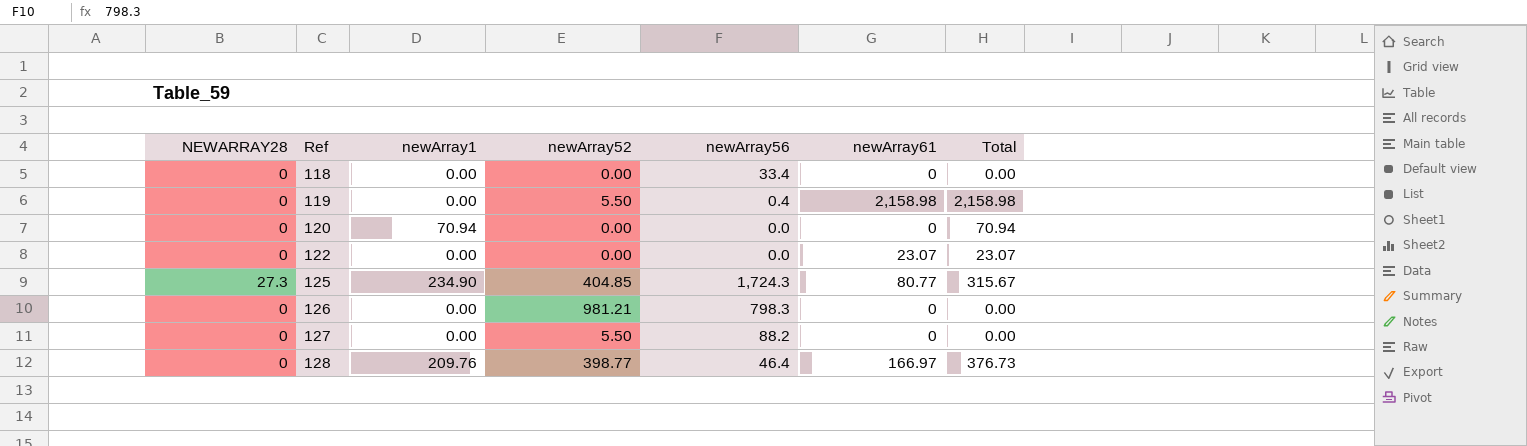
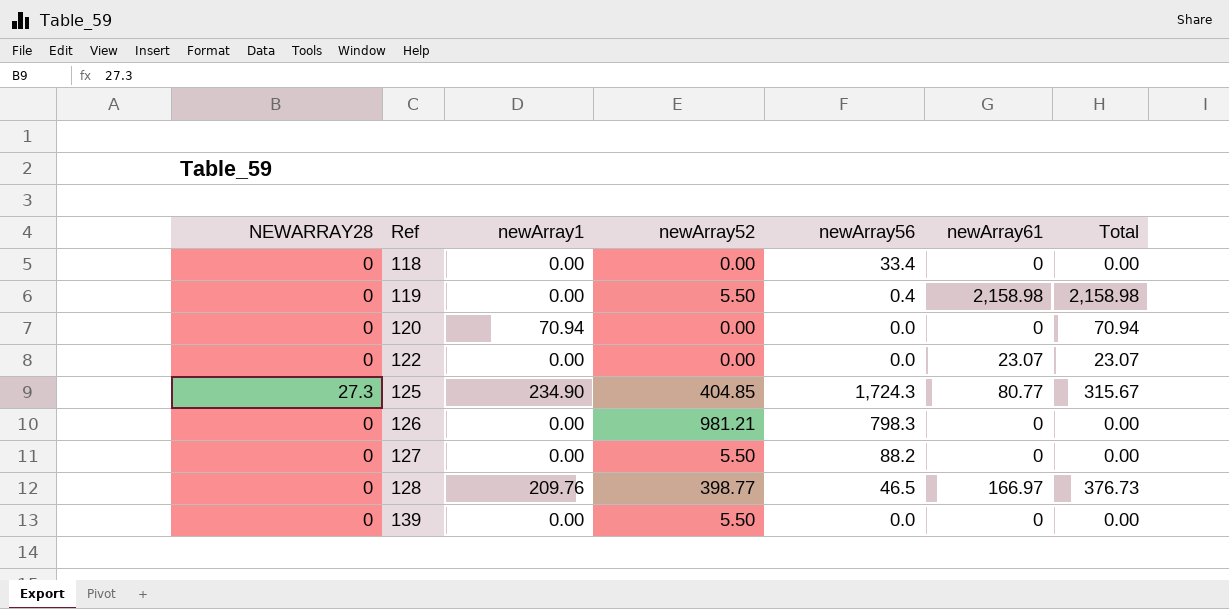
128 | newArray56: 46.4 -> 46.5
row 139: none -> 0 | 0.00 | 5.50 | 0.0 | 0 | 0.00

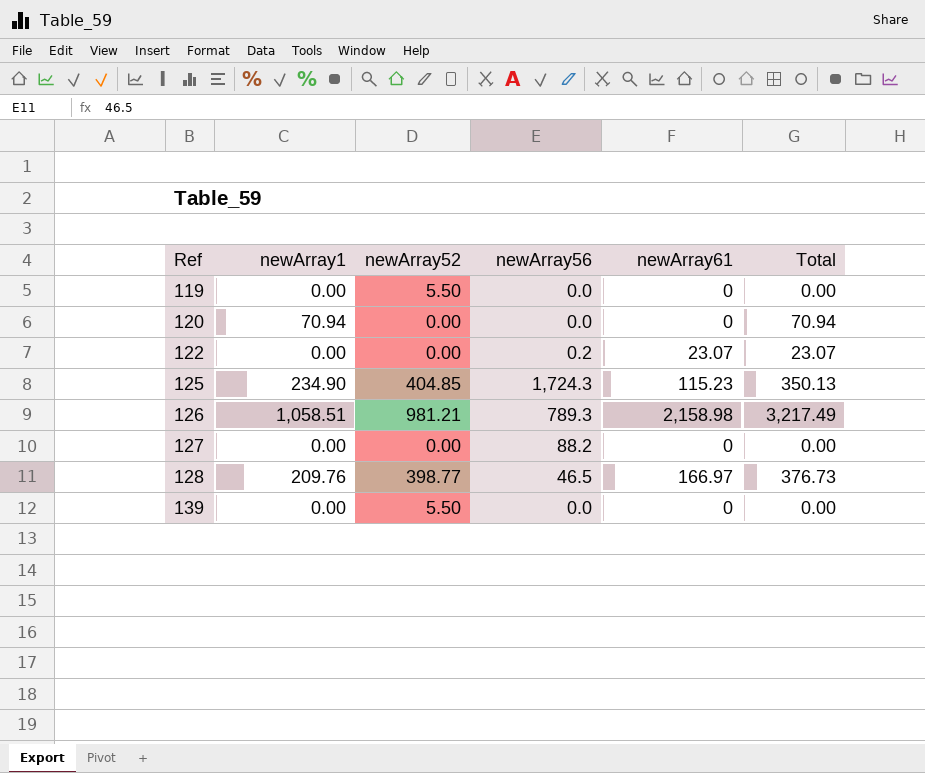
column NEWARRAY28 | position: 1 -> none
row 118: 0 | 0.00 | 0.00 | 33.4 | 0 | 0.00 -> none
119 | newArray56: 0.4 -> 0.0
119 | newArray61: 2,158.98 -> 0
119 | Total: 2,158.98 -> 0.00
122 | newArray56: 0.0 -> 0.2
125 | newArray61: 80.77 -> 115.23
125 | Total: 315.67 -> 350.13
126 | newArray1: 0.00 -> 1,058.51
126 | newArray56: 798.3 -> 789.3
126 | newArray61: 0 -> 2,158.98
126 | Total: 0.00 -> 3,217.49
127 | newArray52: 5.50 -> 0.00

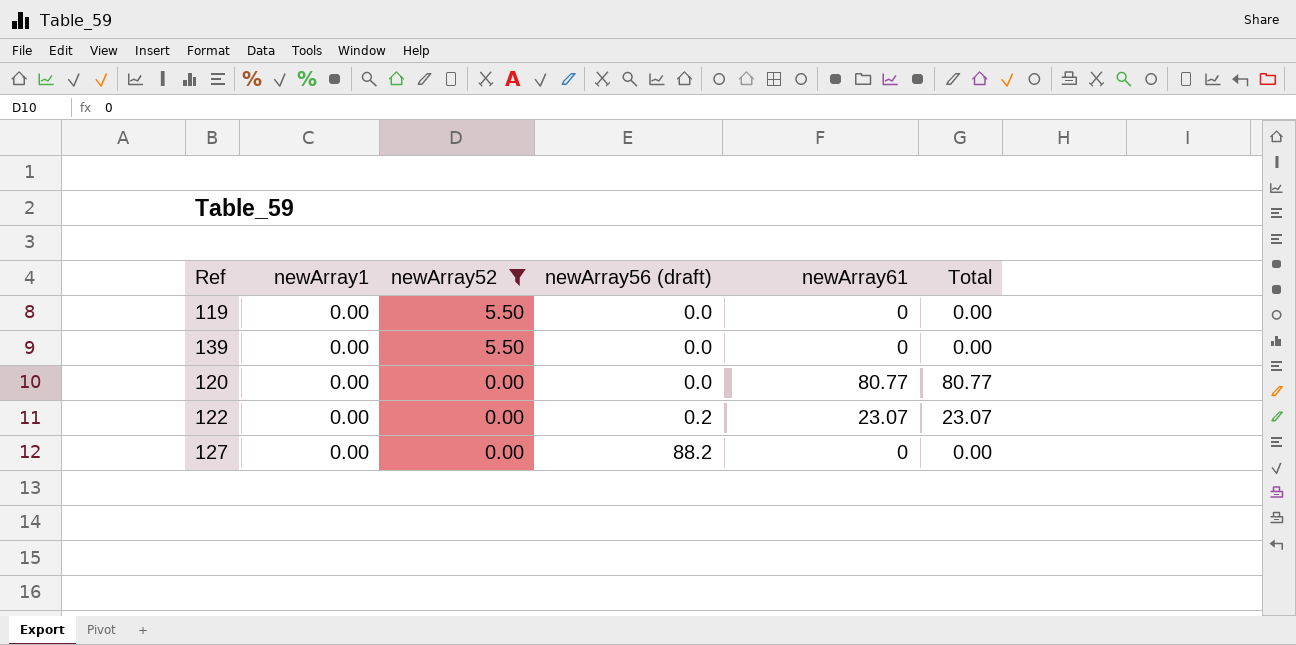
filter: none -> newArray52 <= 5.50
row order: Ref ascending -> newArray52 descending
column name: newArray56 -> newArray56 (draft)
120 | newArray1: 70.94 -> 0.00
120 | newArray61: 0 -> 80.77
120 | Total: 70.94 -> 80.77

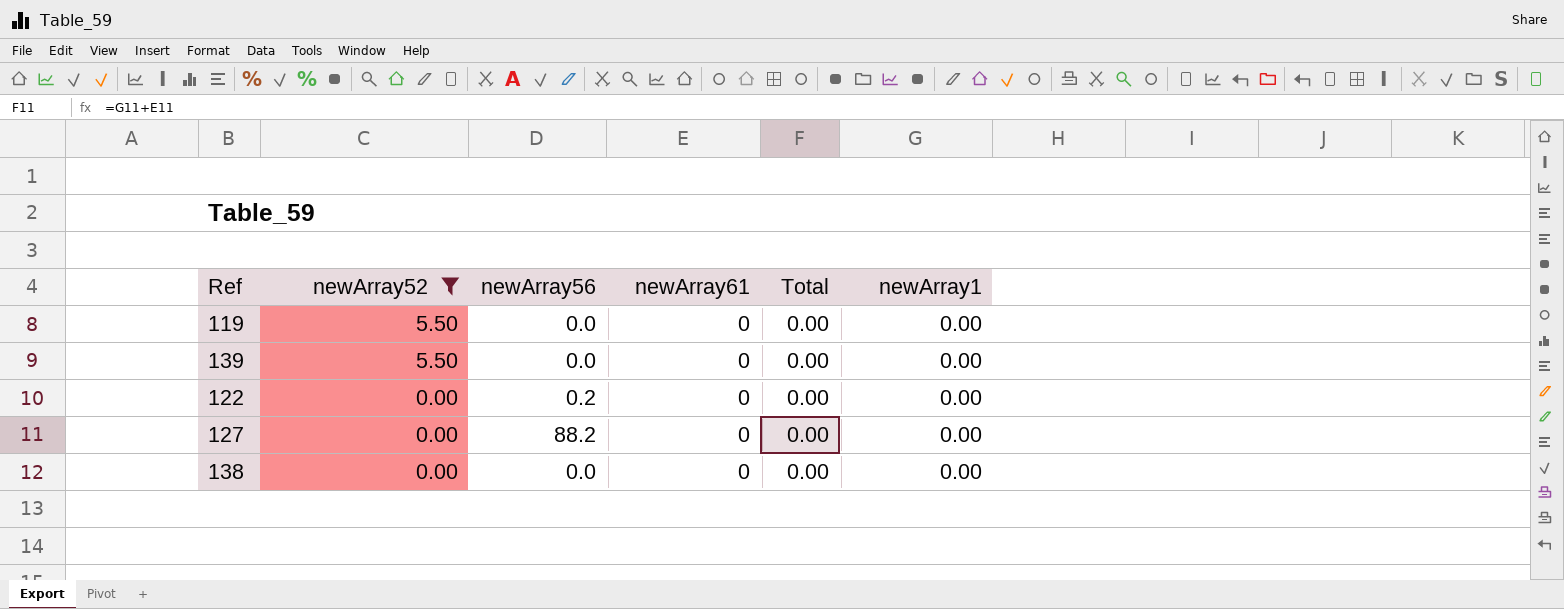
column name: newArray56 (draft) -> newArray56
column newArray1 | position: 2 -> 6
row 120: 0.00 | 0.00 | 0.0 | 80.77 | 80.77 -> none
122 | newArray61: 23.07 -> 0
122 | Total: 23.07 -> 0.00
row 138: none -> 0.00 | 0.0 | 0 | 0.00 | 0.00

